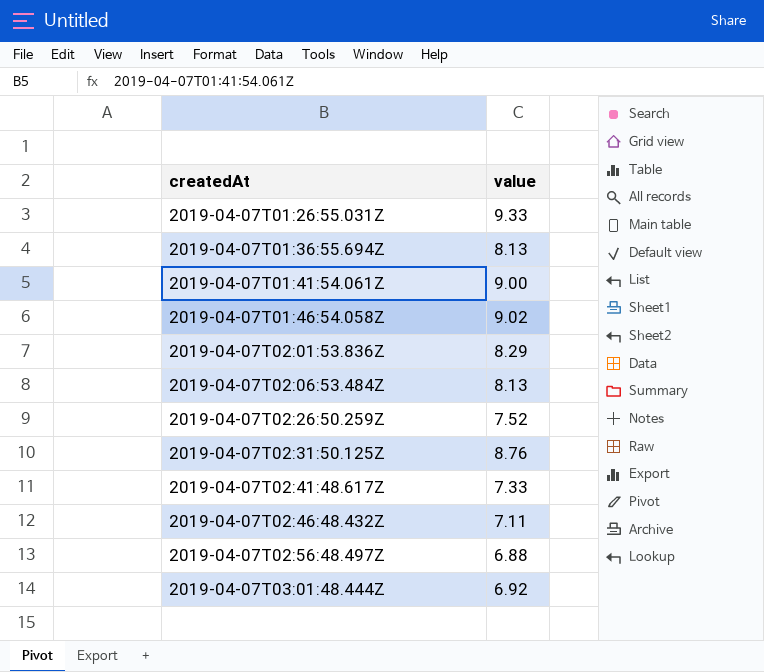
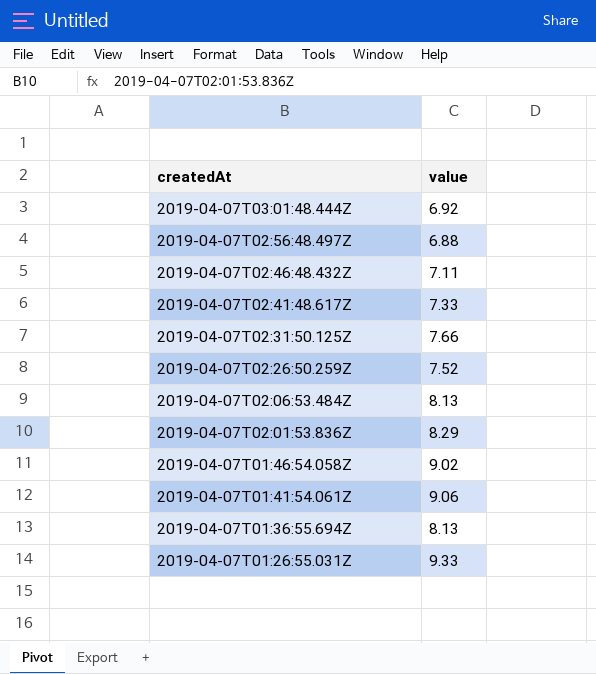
row order: createdAt ascending -> createdAt descending
2019-04-07T02:31:50.125Z | value: 8.76 -> 7.66
2019-04-07T01:41:54.061Z | value: 9.00 -> 9.06

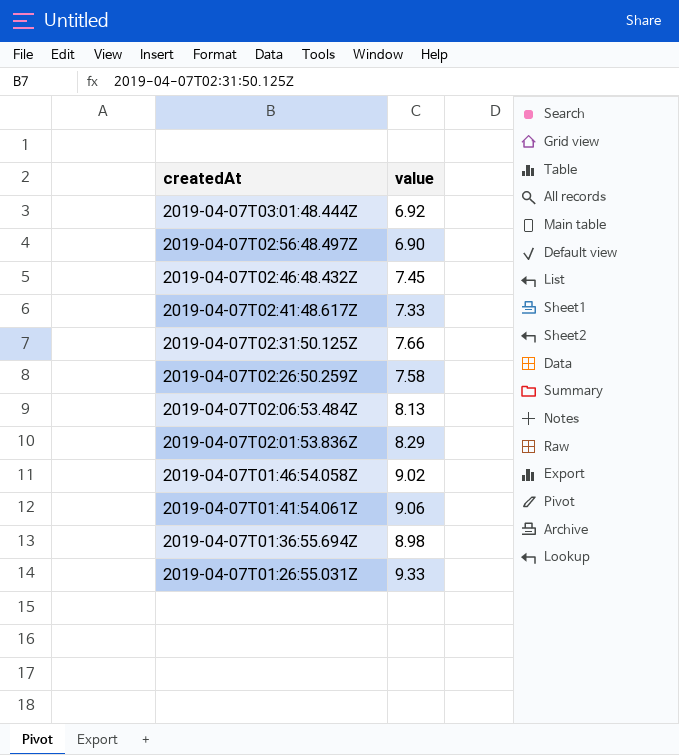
2019-04-07T02:56:48.497Z | value: 6.88 -> 6.90
2019-04-07T02:46:48.432Z | value: 7.11 -> 7.45
2019-04-07T02:26:50.259Z | value: 7.52 -> 7.58
2019-04-07T01:36:55.694Z | value: 8.13 -> 8.98

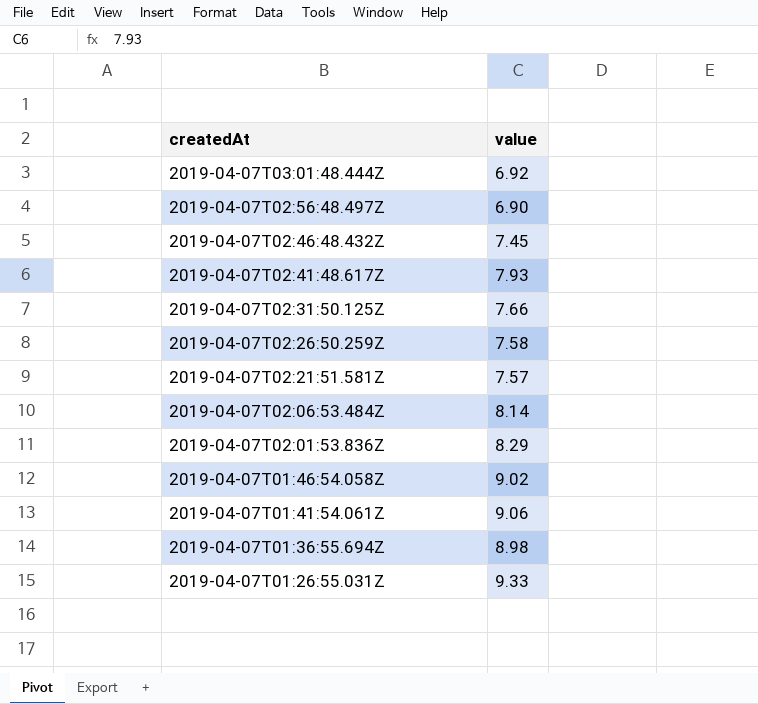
2019-04-07T02:41:48.617Z | value: 7.33 -> 7.93
row 2019-04-07T02:21:51.581Z: none -> 7.57
2019-04-07T02:06:53.484Z | value: 8.13 -> 8.14

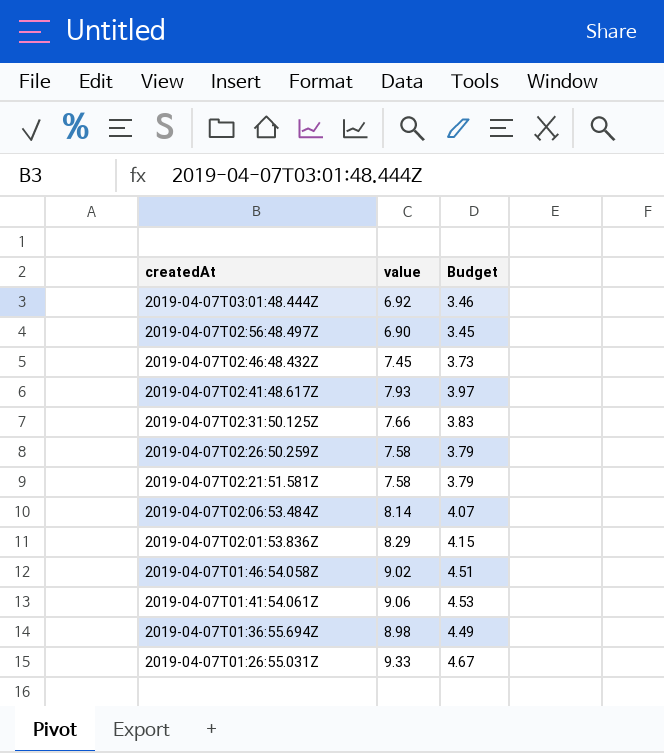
column Budget | formula: none -> [value] * 0.5
2019-04-07T02:21:51.581Z | value: 7.57 -> 7.58

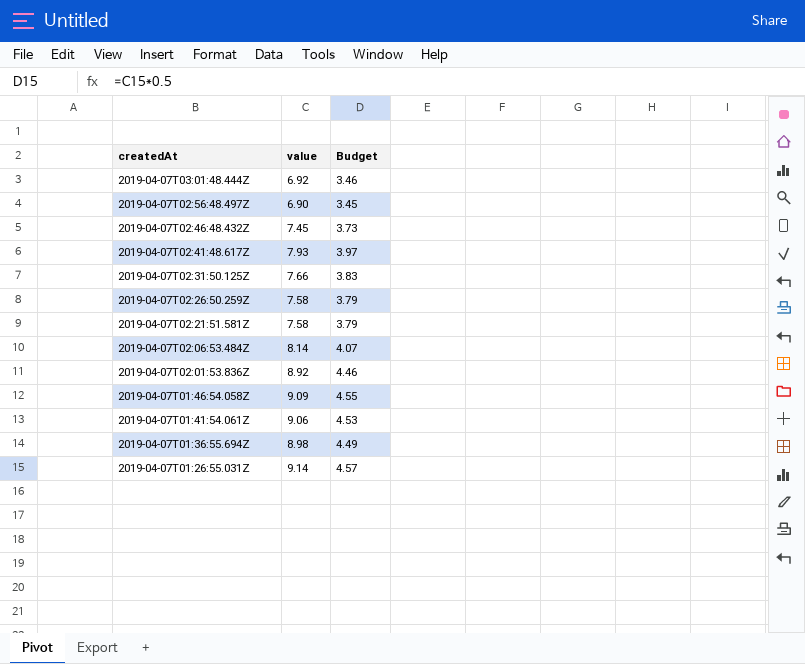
2019-04-07T02:01:53.836Z | value: 8.29 -> 8.92
2019-04-07T02:01:53.836Z | Budget: 4.15 -> 4.46
2019-04-07T01:46:54.058Z | value: 9.02 -> 9.09
2019-04-07T01:46:54.058Z | Budget: 4.51 -> 4.55
2019-04-07T01:26:55.031Z | value: 9.33 -> 9.14
2019-04-07T01:26:55.031Z | Budget: 4.67 -> 4.57

